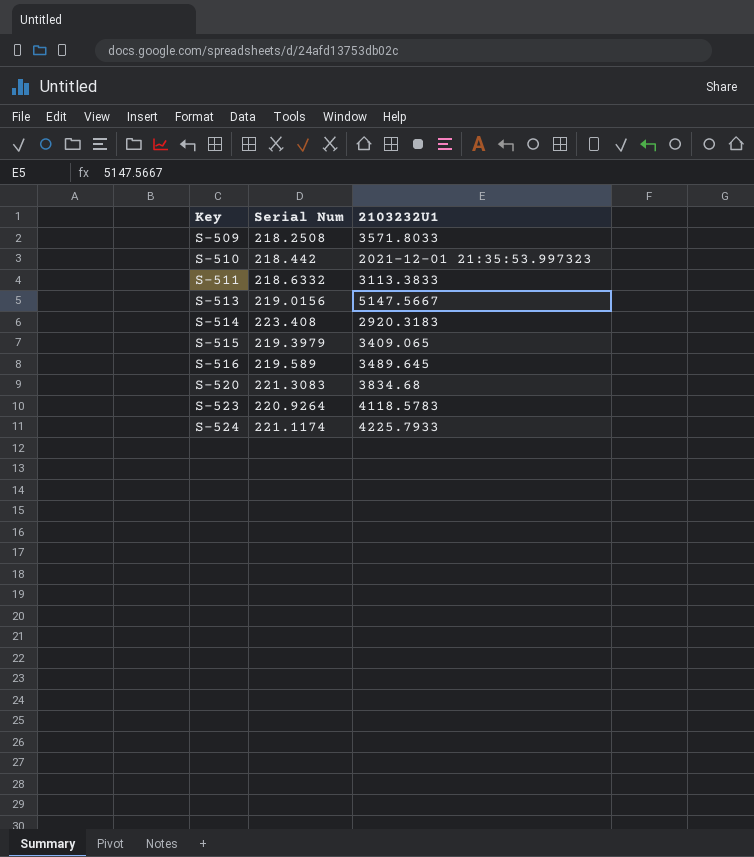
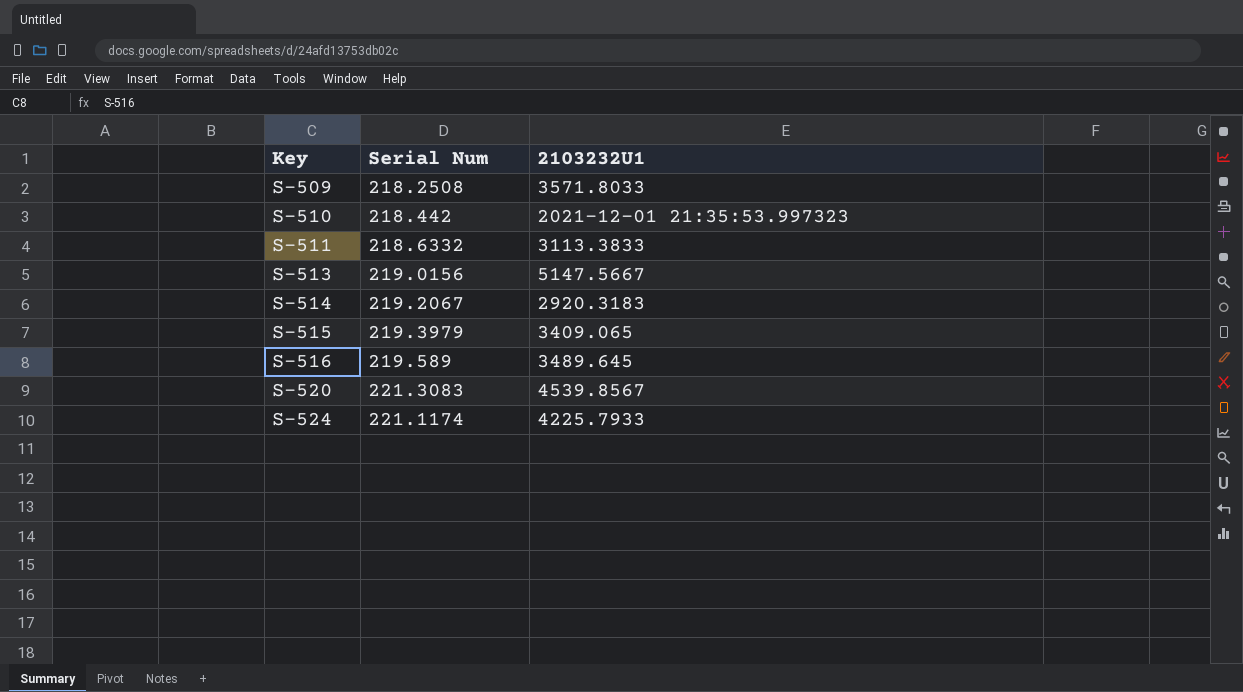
row S-523: 220.9264 | 4118.5783 -> none
S-514 | Serial Num: 223.408 -> 219.2067
S-520 | 2103232U1: 3834.68 -> 4539.8567

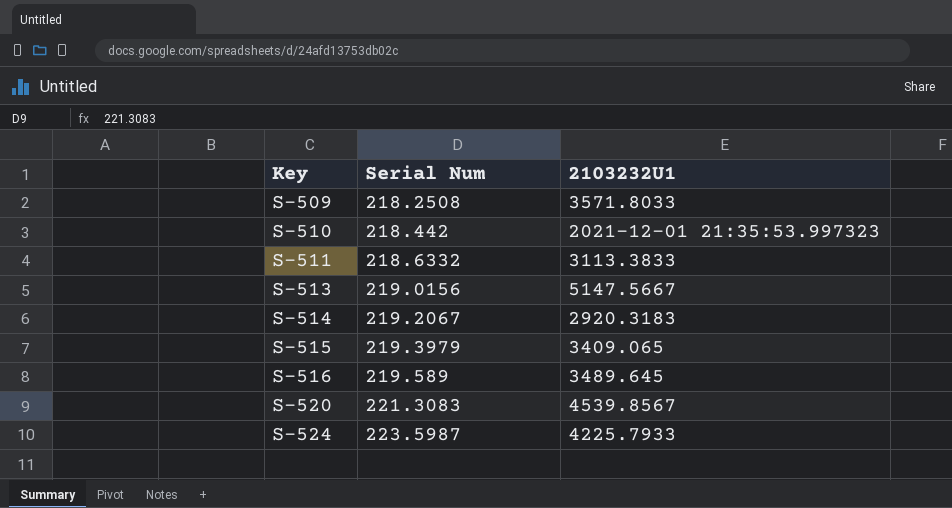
S-524 | Serial Num: 221.1174 -> 223.5987

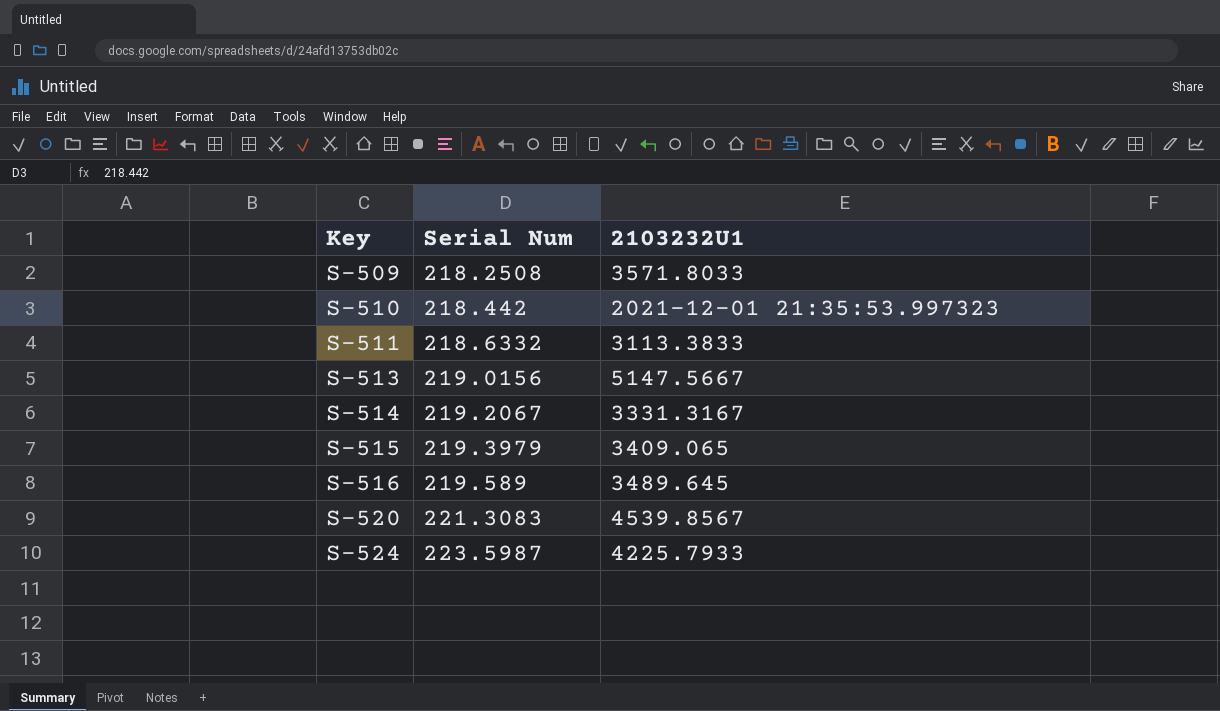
S-514 | 2103232U1: 2920.3183 -> 3331.3167

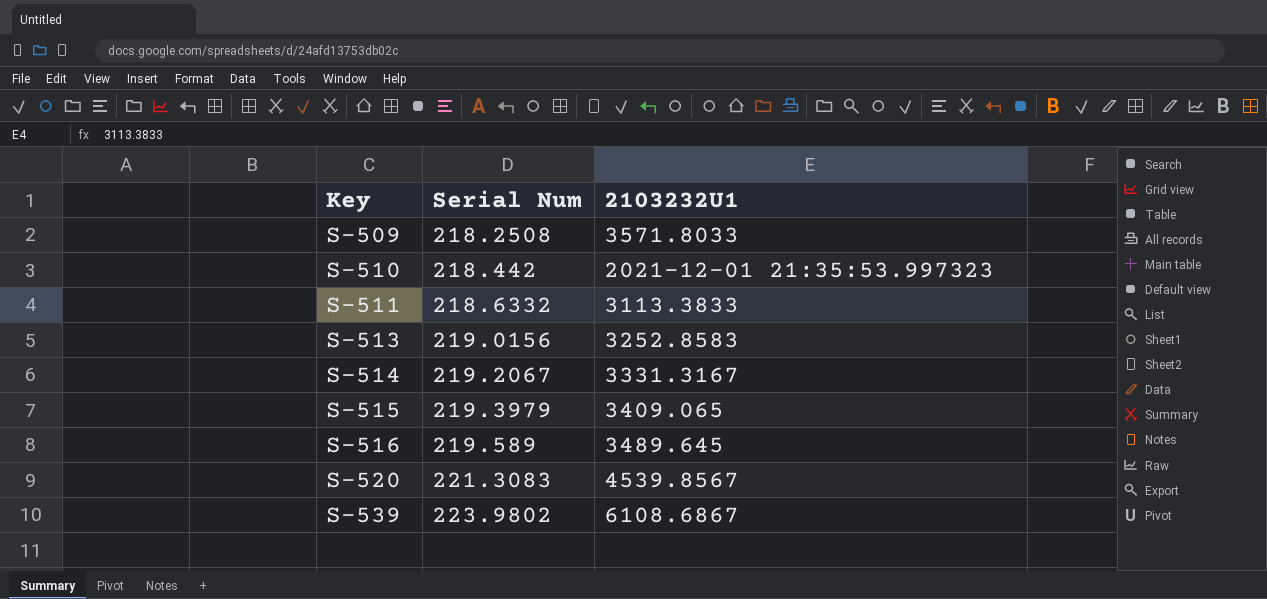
row S-524: 223.5987 | 4225.7933 -> none
S-513 | 2103232U1: 5147.5667 -> 3252.8583
row S-539: none -> 223.9802 | 6108.6867

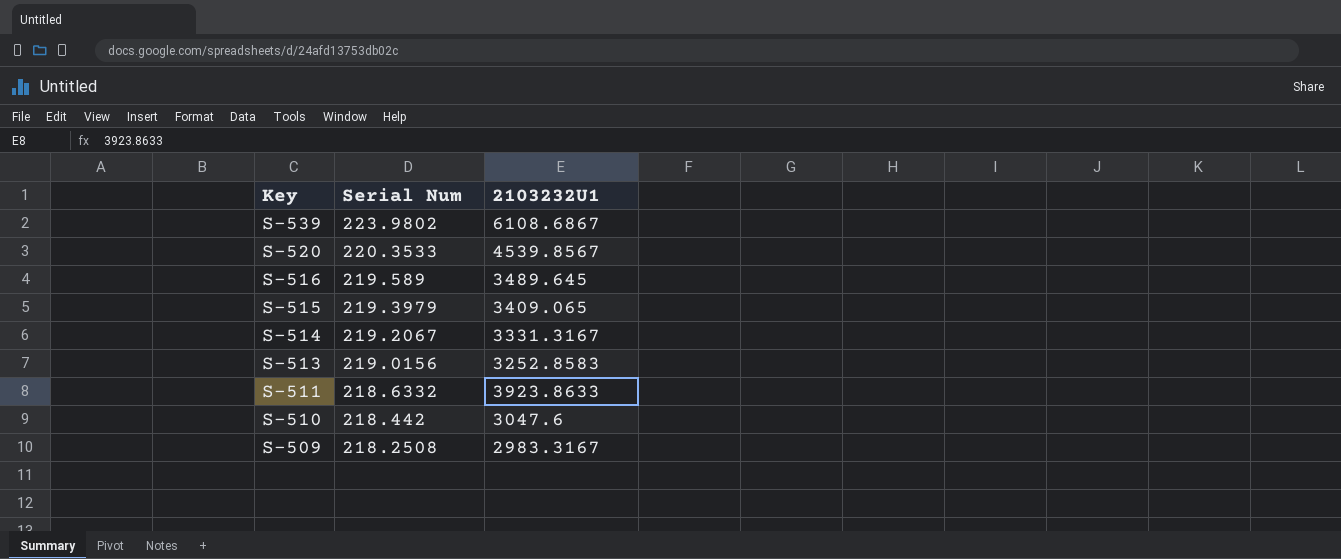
row order: Key ascending -> Key descending
S-520 | Serial Num: 221.3083 -> 220.3533
S-511 | 2103232U1: 3113.3833 -> 3923.8633
S-510 | 2103232U1: 2021-12-01 21:35:53.997323 -> 3047.6
S-509 | 2103232U1: 3571.8033 -> 2983.3167

